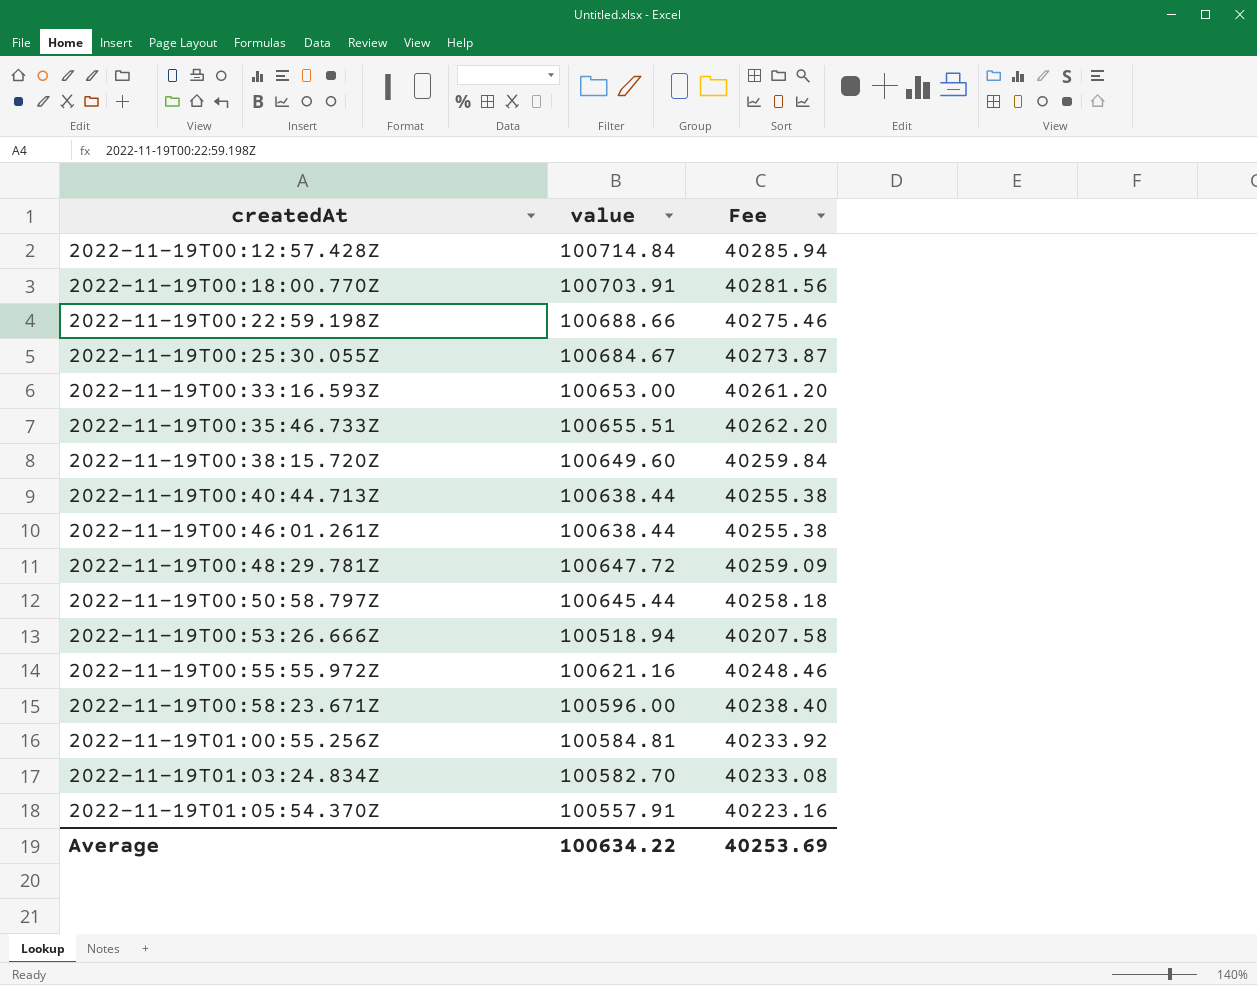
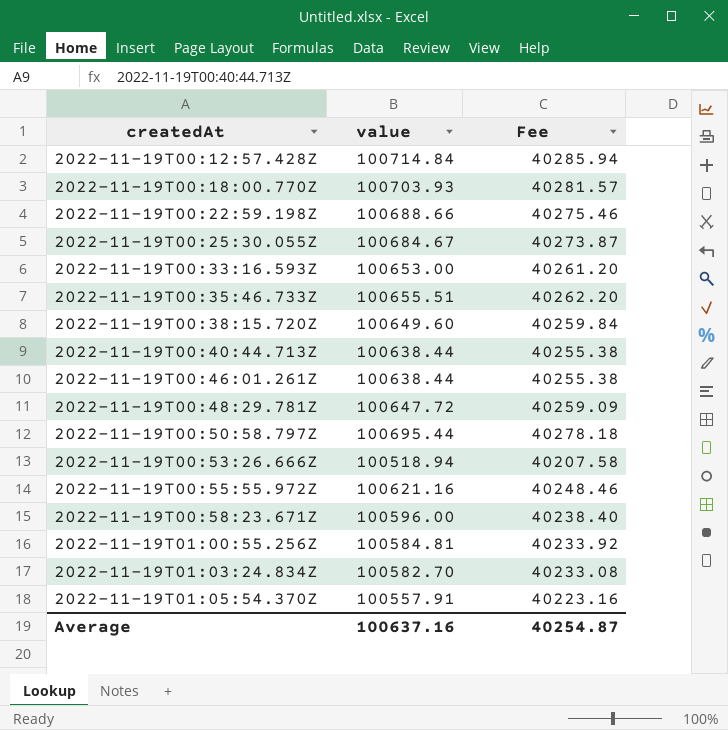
2022-11-19T00:18:00.770Z | value: 100703.91 -> 100703.93
2022-11-19T00:18:00.770Z | Fee: 40281.56 -> 40281.57
2022-11-19T00:50:58.797Z | value: 100645.44 -> 100695.44
2022-11-19T00:50:58.797Z | Fee: 40258.18 -> 40278.18
Average | value: 100634.22 -> 100637.16
Average | Fee: 40253.69 -> 40254.87

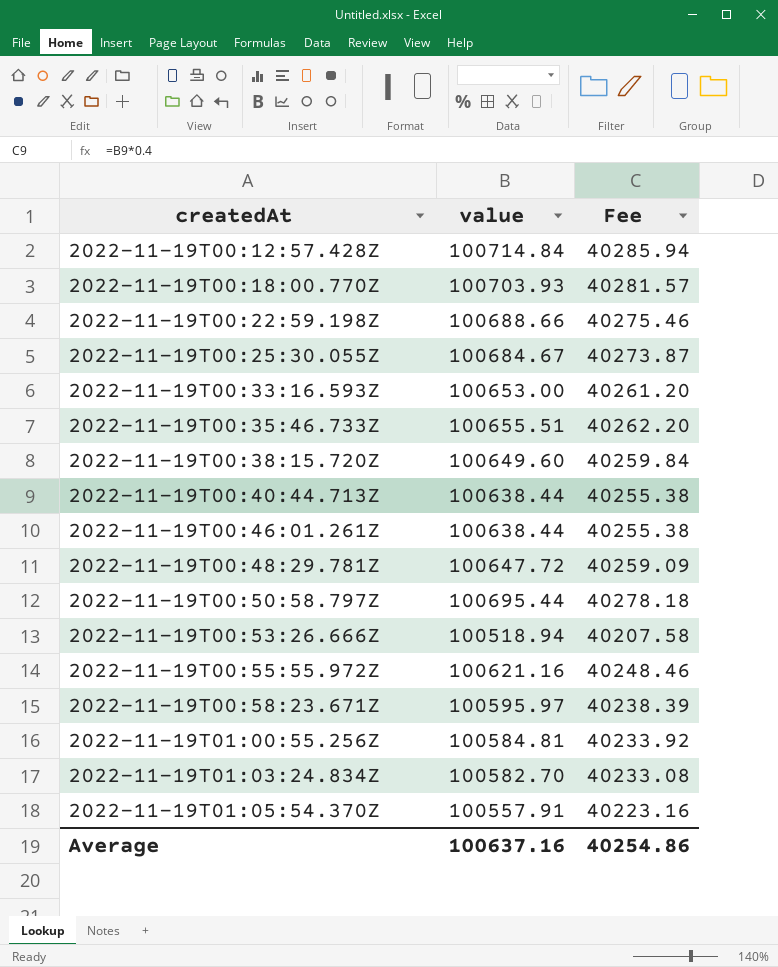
2022-11-19T00:58:23.671Z | value: 100596.00 -> 100595.97
2022-11-19T00:58:23.671Z | Fee: 40238.40 -> 40238.39
Average | Fee: 40254.87 -> 40254.86

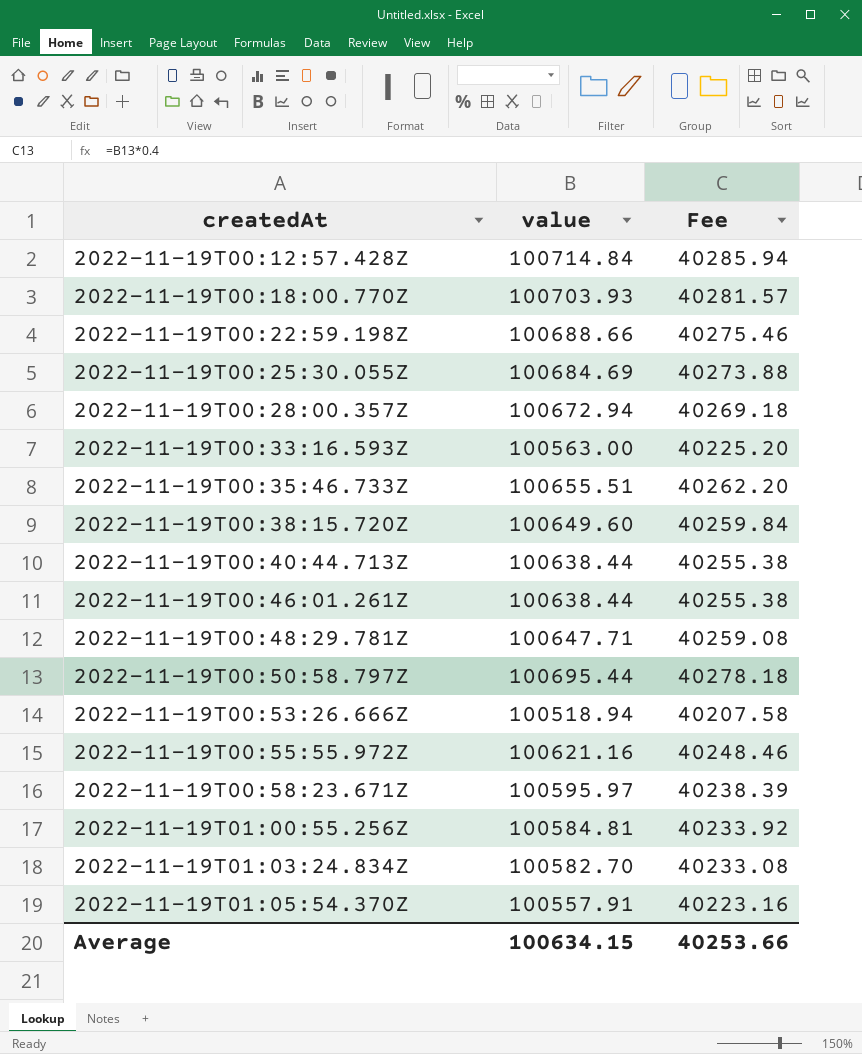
2022-11-19T00:25:30.055Z | value: 100684.67 -> 100684.69
2022-11-19T00:25:30.055Z | Fee: 40273.87 -> 40273.88
row 2022-11-19T00:28:00.357Z: none -> 100672.94 | 40269.18
2022-11-19T00:33:16.593Z | value: 100653.00 -> 100563.00
2022-11-19T00:33:16.593Z | Fee: 40261.20 -> 40225.20
2022-11-19T00:48:29.781Z | value: 100647.72 -> 100647.71
2022-11-19T00:48:29.781Z | Fee: 40259.09 -> 40259.08
Average | value: 100637.16 -> 100634.15
Average | Fee: 40254.86 -> 40253.66

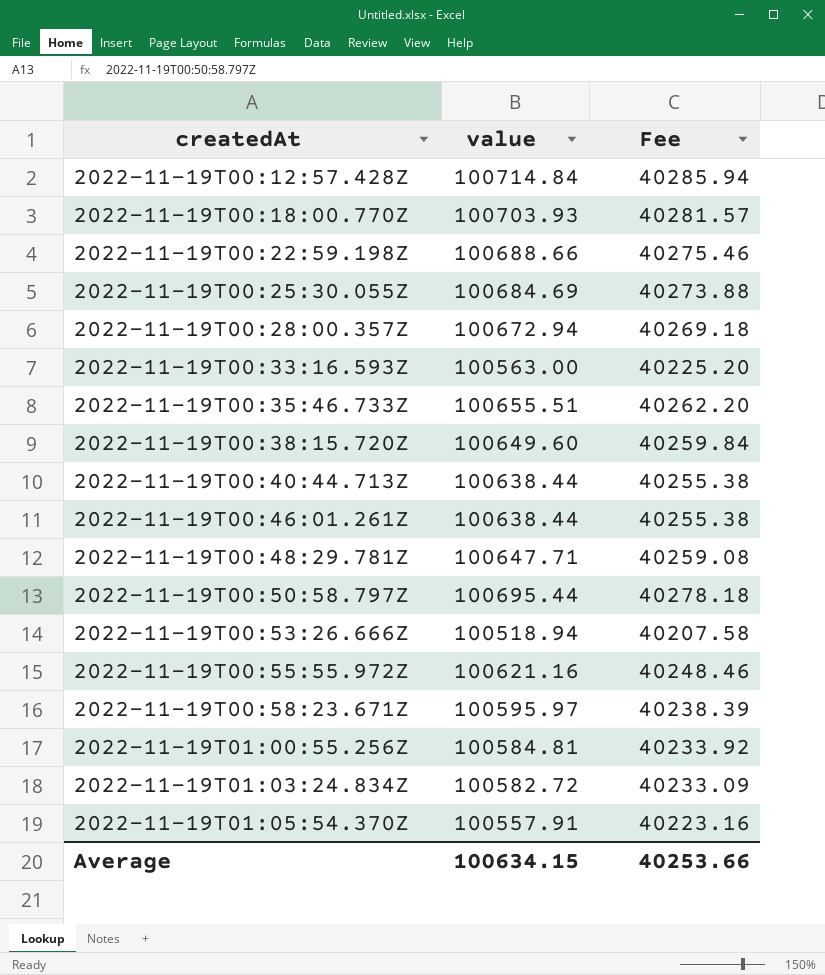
2022-11-19T01:03:24.834Z | value: 100582.70 -> 100582.72
2022-11-19T01:03:24.834Z | Fee: 40233.08 -> 40233.09

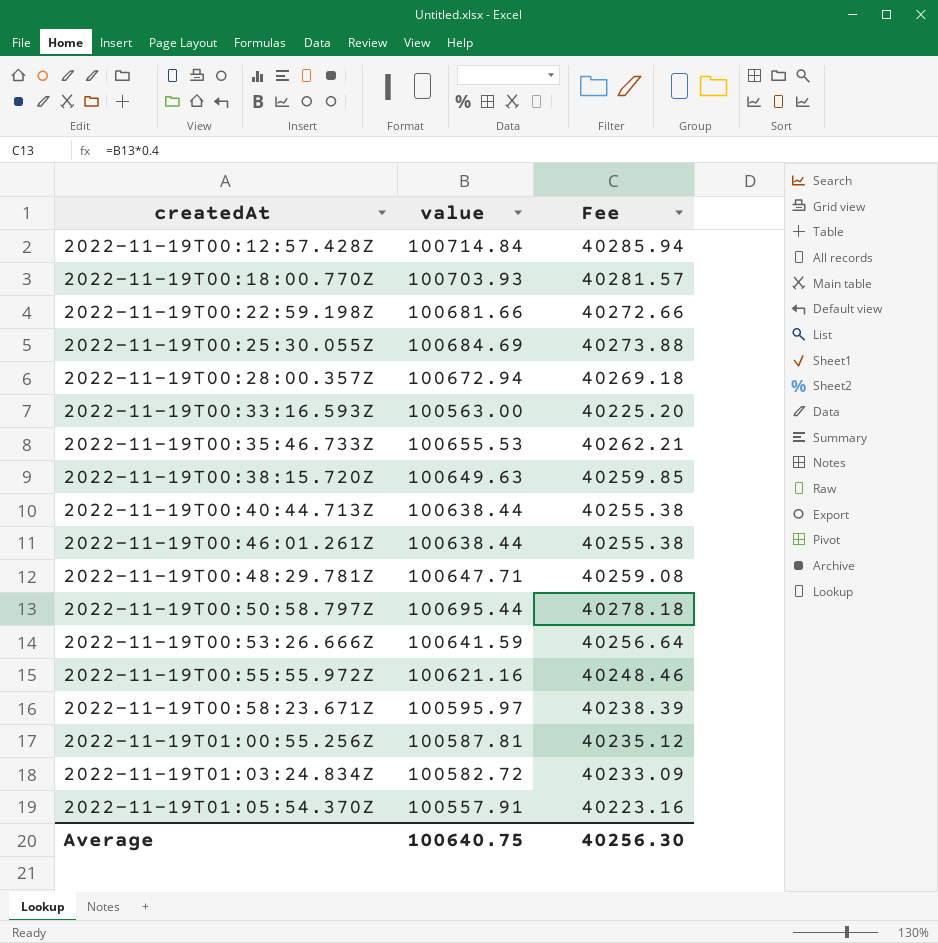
2022-11-19T00:22:59.198Z | value: 100688.66 -> 100681.66
2022-11-19T00:22:59.198Z | Fee: 40275.46 -> 40272.66
2022-11-19T00:35:46.733Z | value: 100655.51 -> 100655.53
2022-11-19T00:35:46.733Z | Fee: 40262.20 -> 40262.21
2022-11-19T00:38:15.720Z | value: 100649.60 -> 100649.63
2022-11-19T00:38:15.720Z | Fee: 40259.84 -> 40259.85
2022-11-19T00:53:26.666Z | value: 100518.94 -> 100641.59
2022-11-19T00:53:26.666Z | Fee: 40207.58 -> 40256.64
2022-11-19T01:00:55.256Z | value: 100584.81 -> 100587.81
2022-11-19T01:00:55.256Z | Fee: 40233.92 -> 40235.12
Average | value: 100634.15 -> 100640.75
Average | Fee: 40253.66 -> 40256.30

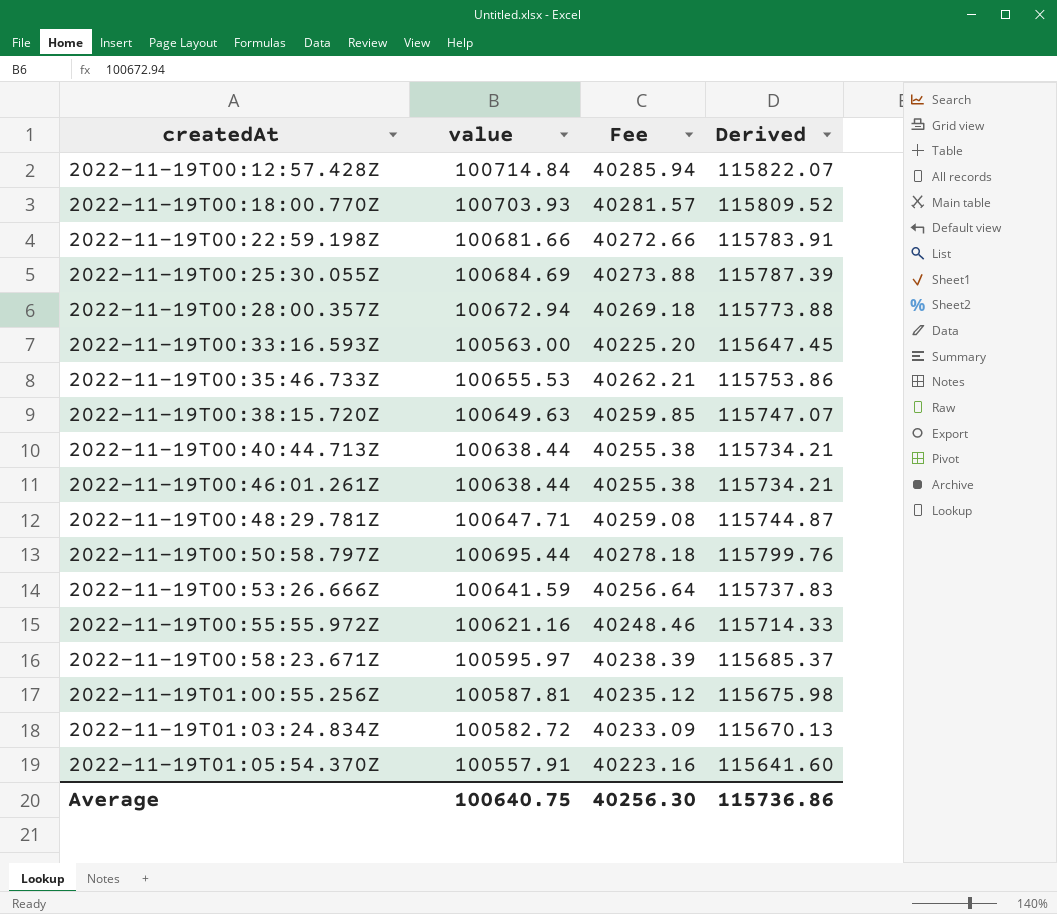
column Derived | formula: none -> [value] * 1.15

